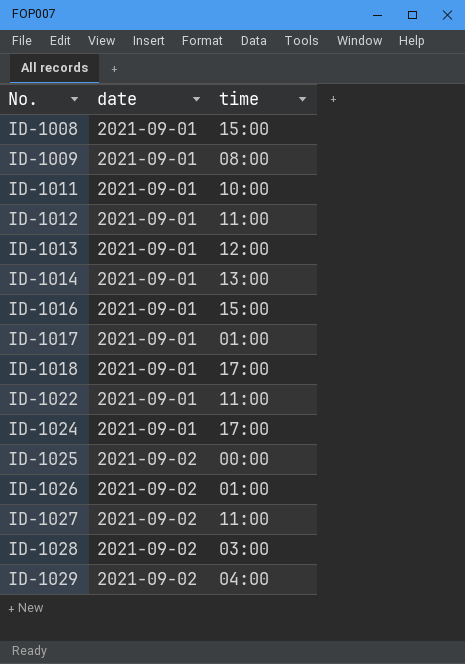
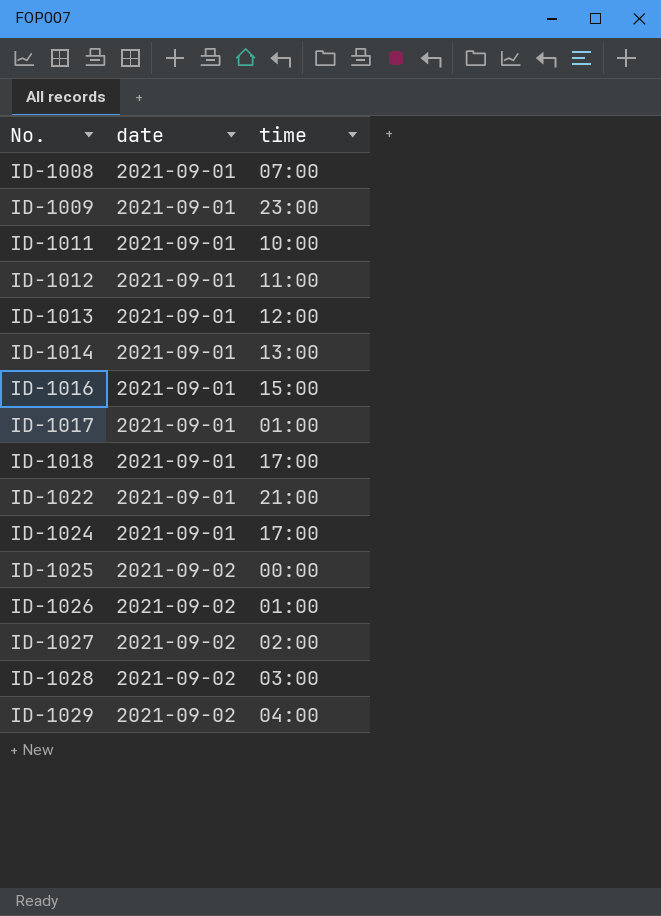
ID-1008 | time: 15:00 -> 07:00
ID-1009 | time: 08:00 -> 23:00
ID-1022 | time: 11:00 -> 21:00
ID-1027 | time: 11:00 -> 02:00

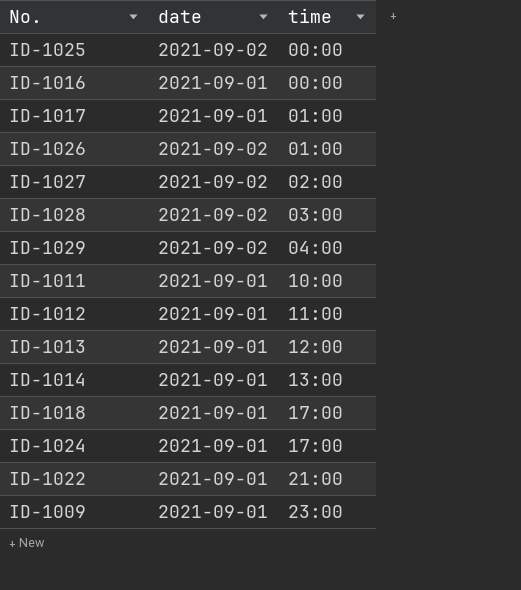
row order: No. ascending -> time ascending
row ID-1008: 2021-09-01 | 07:00 -> none
ID-1016 | time: 15:00 -> 00:00

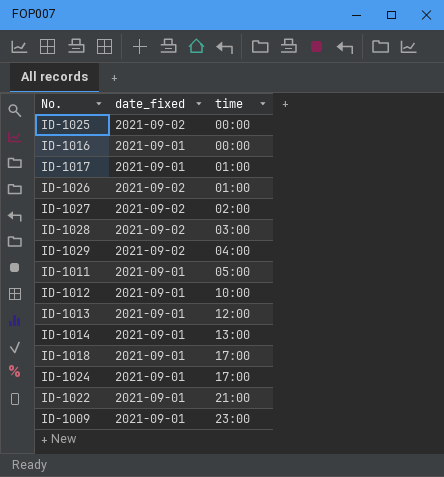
column name: date -> date_fixed
ID-1011 | time: 10:00 -> 05:00
ID-1012 | time: 11:00 -> 10:00

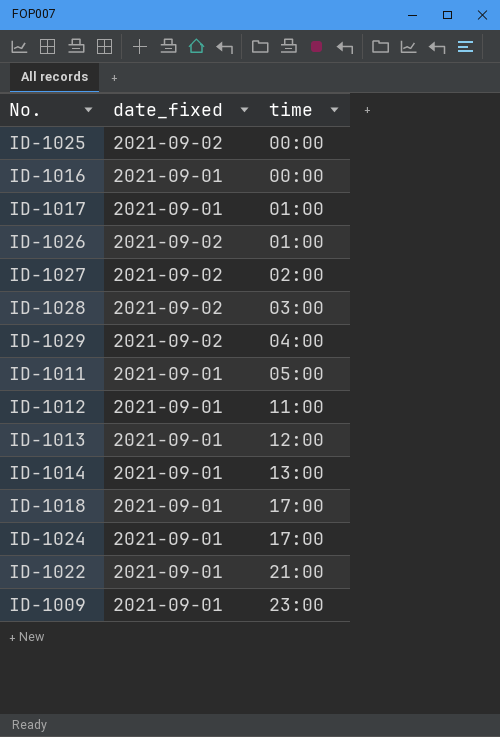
ID-1012 | time: 10:00 -> 11:00

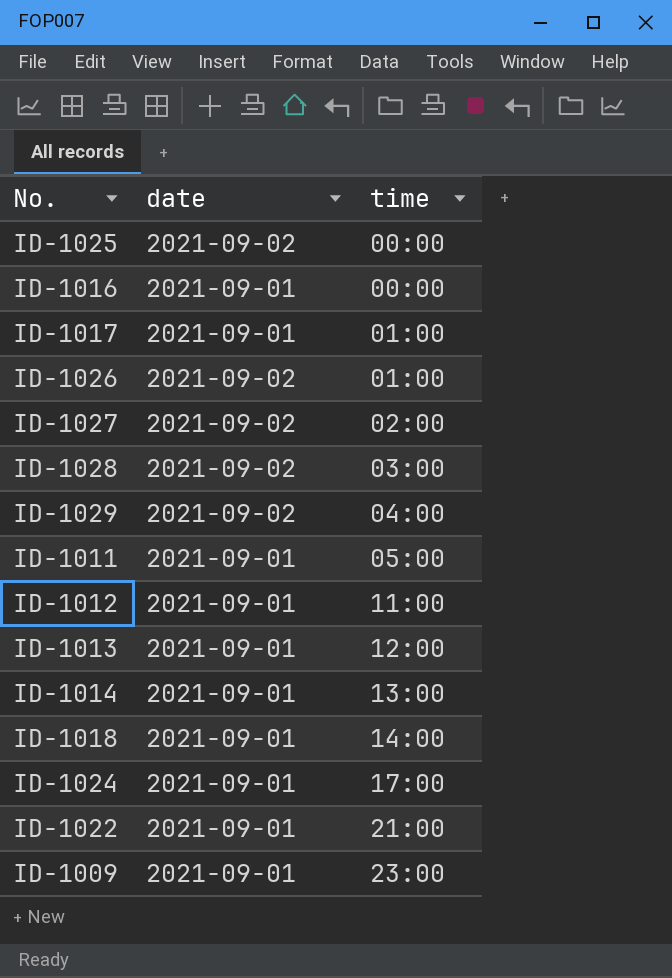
column name: date_fixed -> date
ID-1018 | time: 17:00 -> 14:00

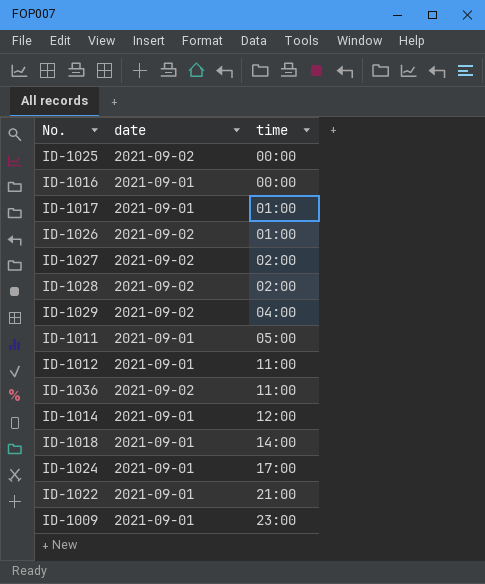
row ID-1013: 2021-09-01 | 12:00 -> none
ID-1028 | time: 03:00 -> 02:00
row ID-1036: none -> 2021-09-02 | 11:00
ID-1014 | time: 13:00 -> 12:00

